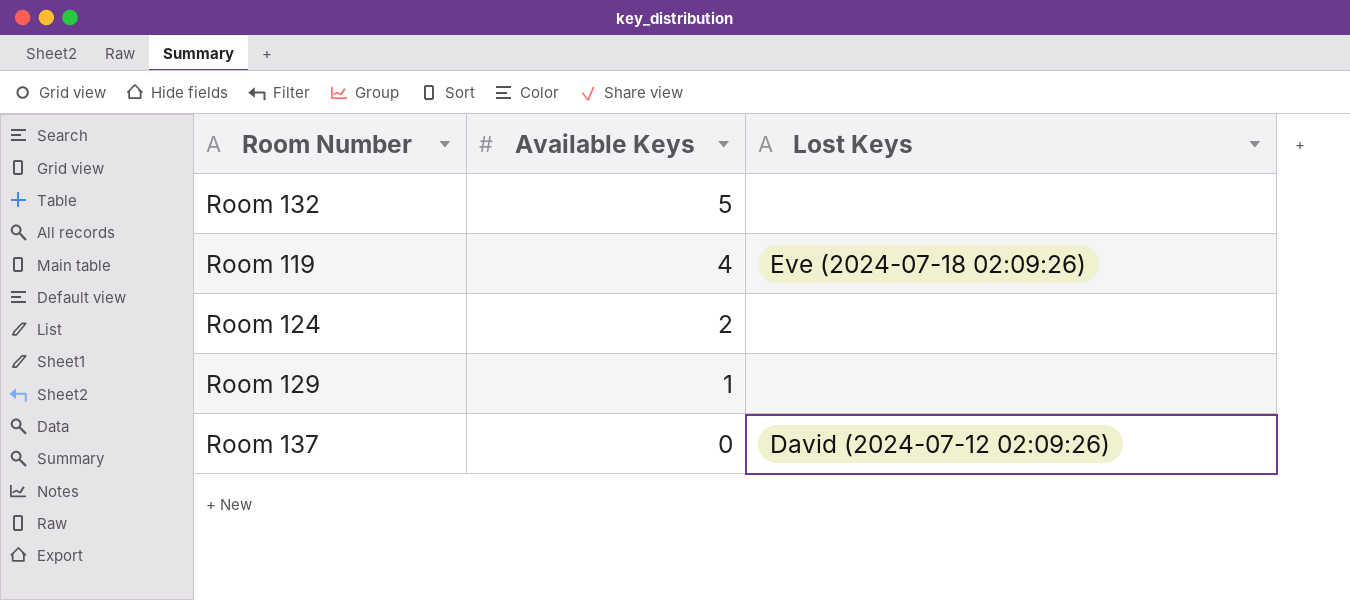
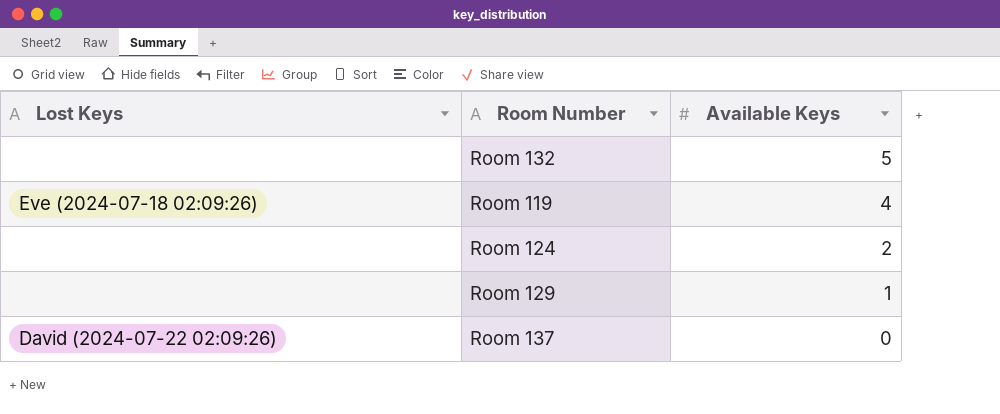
column Lost Keys | position: 3 -> 1
Room 137 | Lost Keys: David (2024-07-12 02:09:26) -> David (2024-07-22 02:09:26)

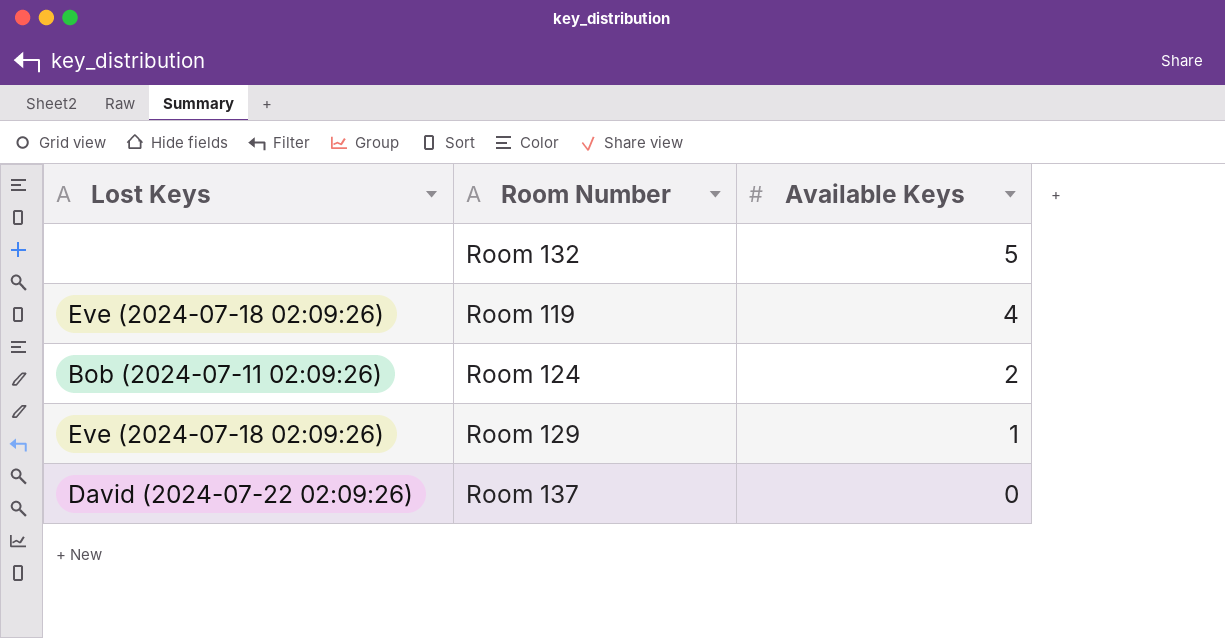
Room 124 | Lost Keys: none -> Bob (2024-07-11 02:09:26)
Room 129 | Lost Keys: none -> Eve (2024-07-18 02:09:26)

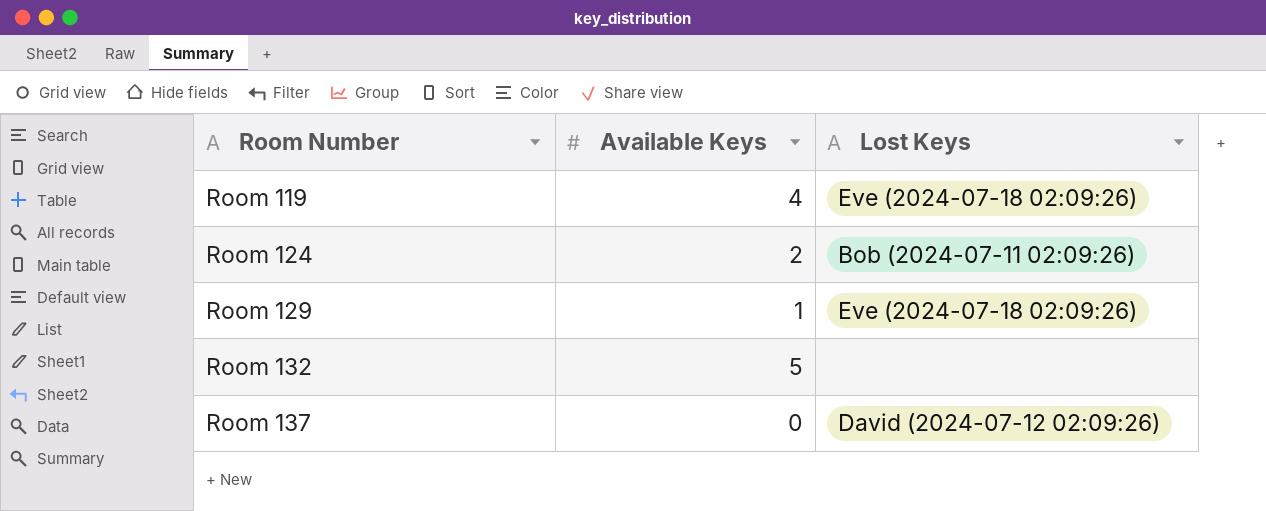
row order: Available Keys descending -> Room Number ascending
column Lost Keys | position: 1 -> 3
Room 137 | Lost Keys: David (2024-07-22 02:09:26) -> David (2024-07-12 02:09:26)

